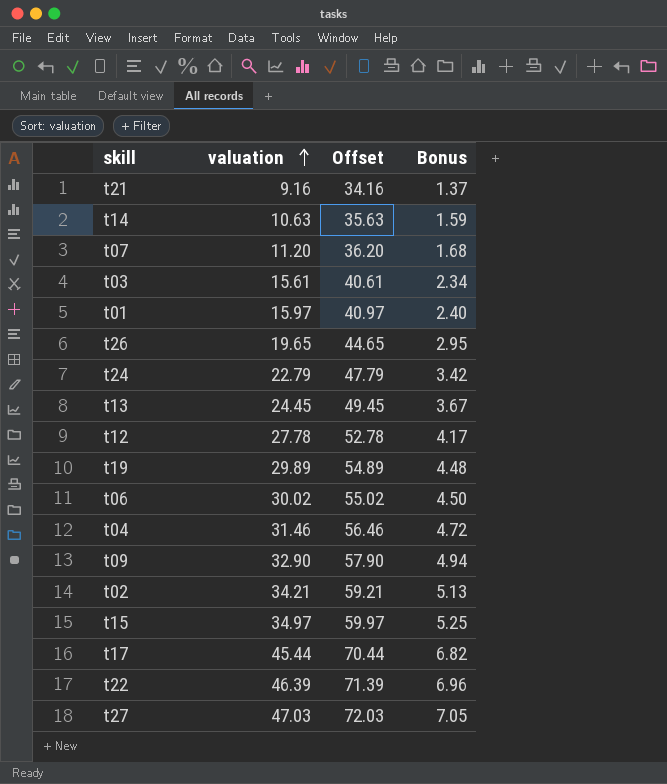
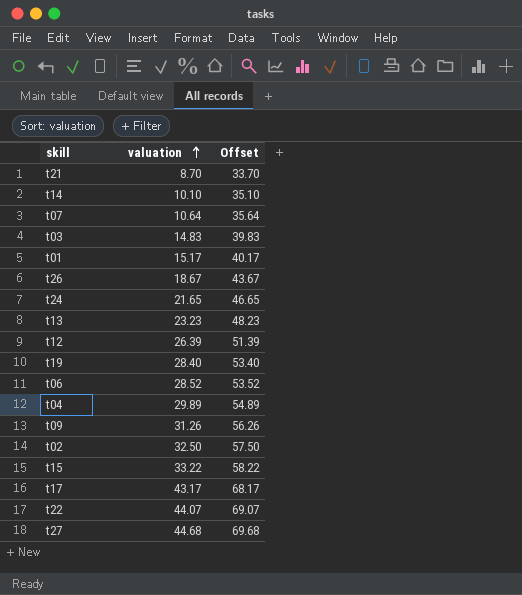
column Bonus | formula: [valuation] * 0.15 -> none
t21 | valuation: 9.16 -> 8.70
t21 | Offset: 34.16 -> 33.70
t14 | valuation: 10.63 -> 10.10
t14 | Offset: 35.63 -> 35.10
t07 | valuation: 11.20 -> 10.64
t07 | Offset: 36.20 -> 35.64
t03 | valuation: 15.61 -> 14.83
t03 | Offset: 40.61 -> 39.83
t01 | valuation: 15.97 -> 15.17
t01 | Offset: 40.97 -> 40.17
t26 | valuation: 19.65 -> 18.67
t26 | Offset: 44.65 -> 43.67
t24 | valuation: 22.79 -> 21.65
t24 | Offset: 47.79 -> 46.65
t13 | valuation: 24.45 -> 23.23
t13 | Offset: 49.45 -> 48.23
t12 | valuation: 27.78 -> 26.39
t12 | Offset: 52.78 -> 51.39
t19 | valuation: 29.89 -> 28.40
t19 | Offset: 54.89 -> 53.40
t06 | valuation: 30.02 -> 28.52
t06 | Offset: 55.02 -> 53.52
t04 | valuation: 31.46 -> 29.89
t04 | Offset: 56.46 -> 54.89
t09 | valuation: 32.90 -> 31.26
t09 | Offset: 57.90 -> 56.26
t02 | valuation: 34.21 -> 32.50
t02 | Offset: 59.21 -> 57.50
t15 | valuation: 34.97 -> 33.22
t15 | Offset: 59.97 -> 58.22
t17 | valuation: 45.44 -> 43.17
t17 | Offset: 70.44 -> 68.17
t22 | valuation: 46.39 -> 44.07
t22 | Offset: 71.39 -> 69.07
t27 | valuation: 47.03 -> 44.68
t27 | Offset: 72.03 -> 69.68

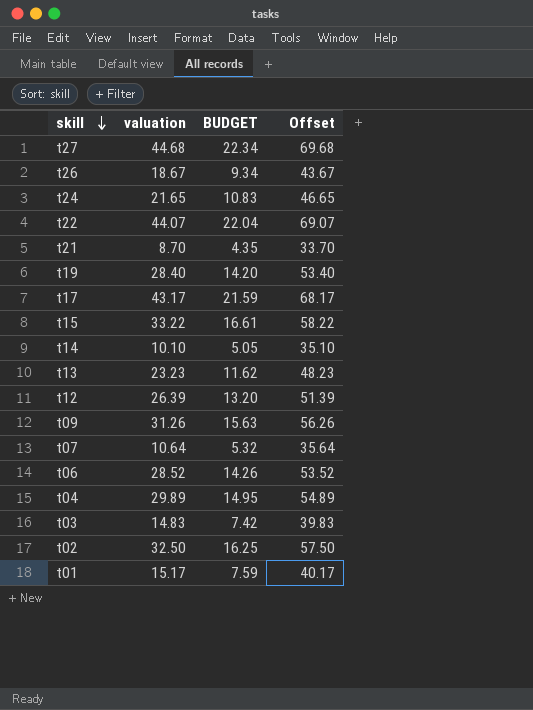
row order: valuation ascending -> skill descending
column BUDGET | formula: none -> [valuation] * 0.5

